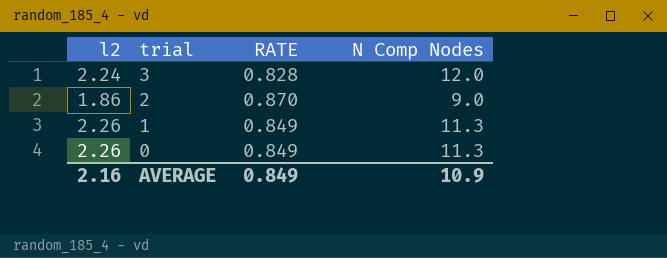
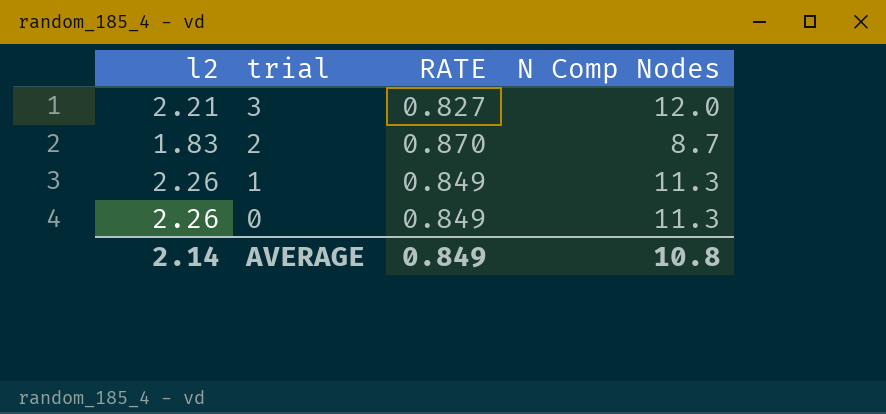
3 | l2: 2.24 -> 2.21
3 | RATE: 0.828 -> 0.827
2 | l2: 1.86 -> 1.83
2 | N Comp Nodes: 9.0 -> 8.7
AVERAGE | l2: 2.16 -> 2.14
AVERAGE | N Comp Nodes: 10.9 -> 10.8

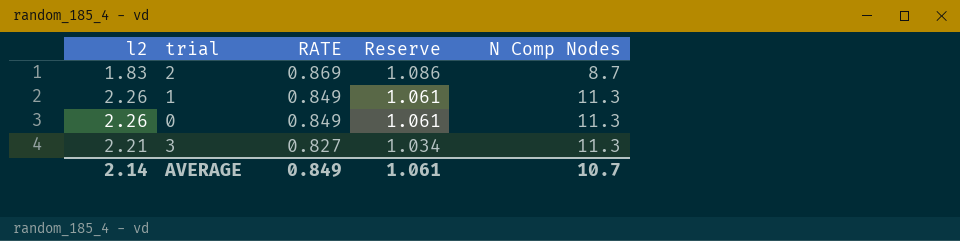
row order: trial descending -> RATE descending
column Reserve | formula: none -> [RATE] * 1.25
2 | RATE: 0.870 -> 0.869
3 | N Comp Nodes: 12.0 -> 11.3
AVERAGE | N Comp Nodes: 10.8 -> 10.7

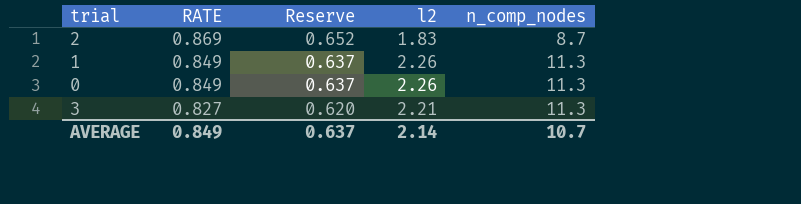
column Reserve | formula: [RATE] * 1.25 -> [RATE] * 0.75
column l2 | position: 1 -> 4
column name: N Comp Nodes -> n_comp_nodes
AVERAGE | Reserve: 1.061 -> 0.637

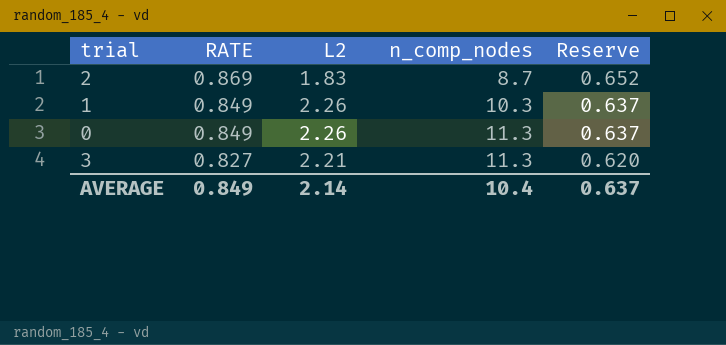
column name: l2 -> L2
column Reserve | position: 3 -> 5
1 | n_comp_nodes: 11.3 -> 10.3
AVERAGE | n_comp_nodes: 10.7 -> 10.4

